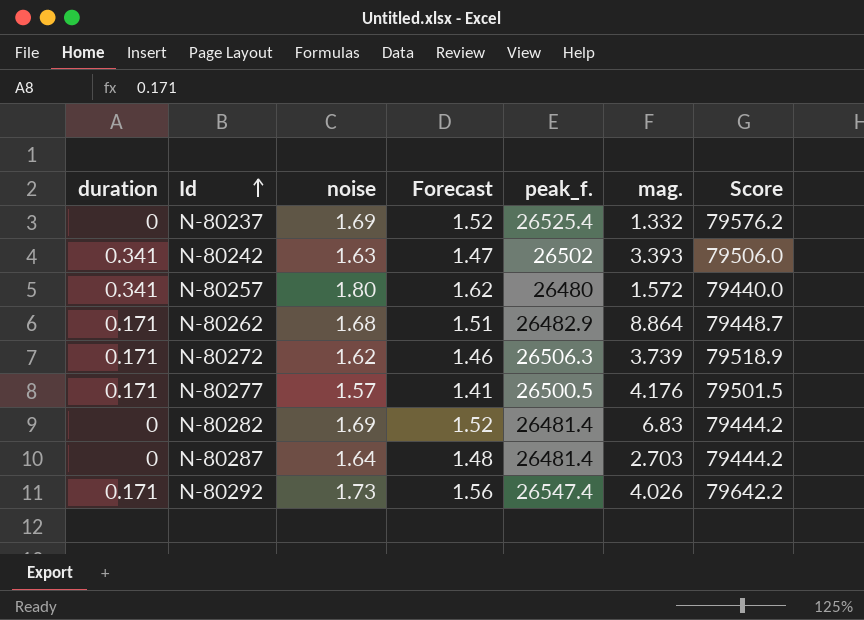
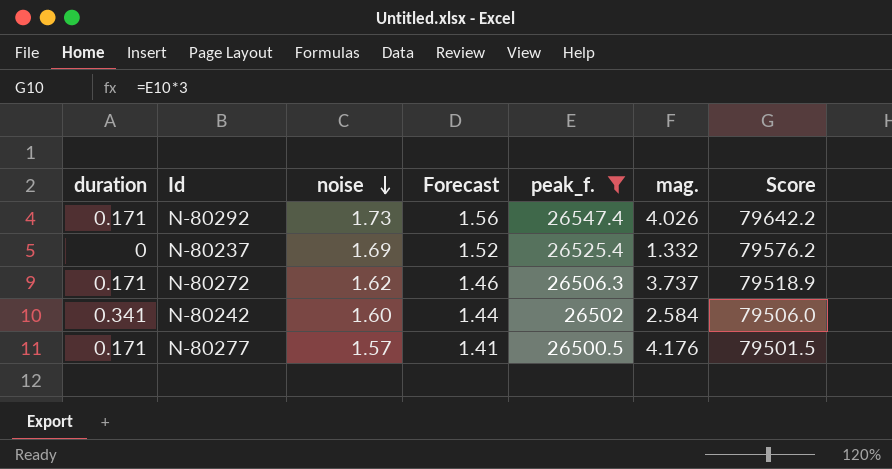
filter: none -> peak_f. >= 26500.5
row order: Id ascending -> noise descending
N-80272 | mag.: 3.739 -> 3.737
N-80242 | noise: 1.63 -> 1.60
N-80242 | Forecast: 1.47 -> 1.44
N-80242 | mag.: 3.393 -> 2.584

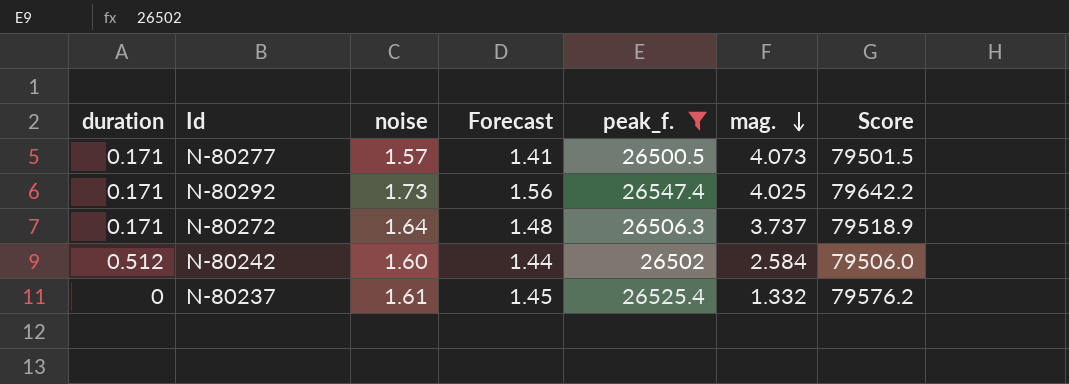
row order: noise descending -> mag. descending
N-80277 | mag.: 4.176 -> 4.073
N-80292 | mag.: 4.026 -> 4.025
N-80272 | noise: 1.62 -> 1.64
N-80272 | Forecast: 1.46 -> 1.48
N-80242 | duration: 0.341 -> 0.512
N-80237 | noise: 1.69 -> 1.61
N-80237 | Forecast: 1.52 -> 1.45

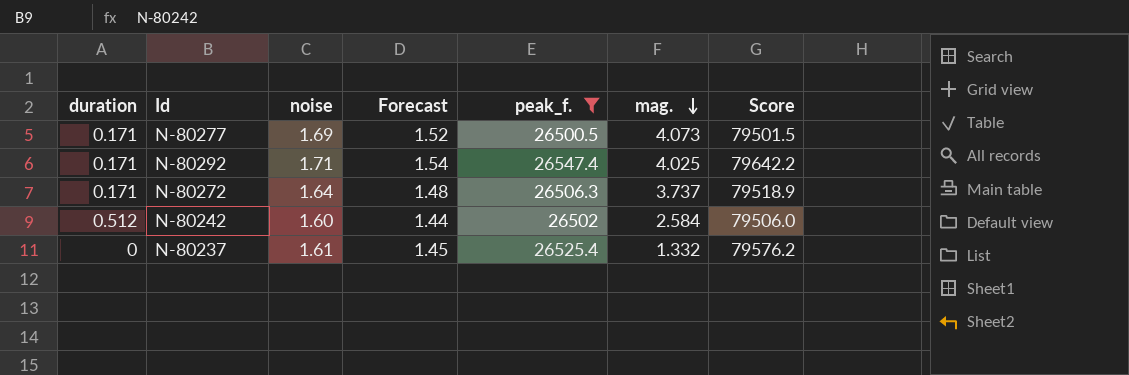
N-80277 | noise: 1.57 -> 1.69
N-80277 | Forecast: 1.41 -> 1.52
N-80292 | noise: 1.73 -> 1.71
N-80292 | Forecast: 1.56 -> 1.54

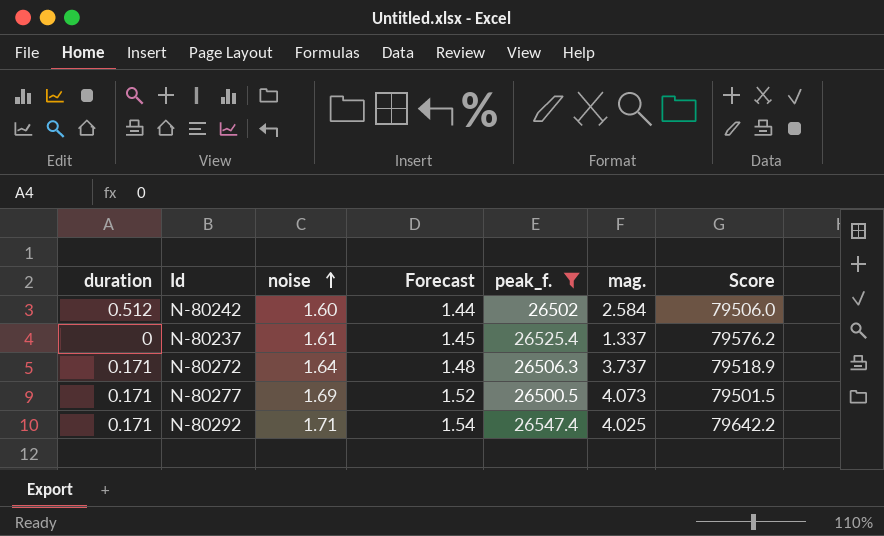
row order: mag. descending -> noise ascending
N-80237 | mag.: 1.332 -> 1.337

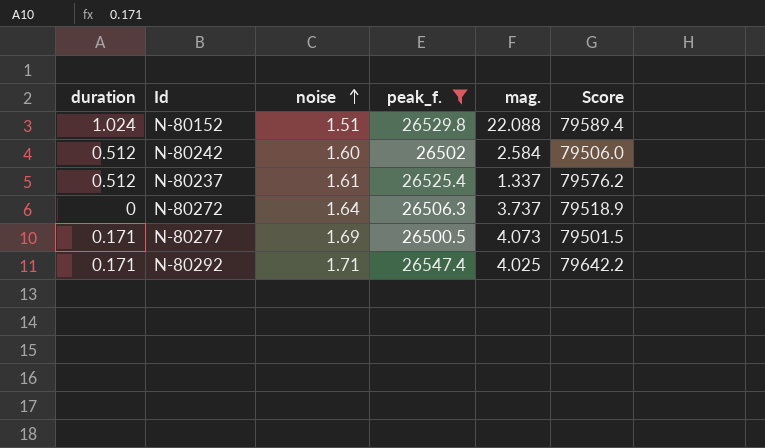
column Forecast | formula: [noise] * 0.9 -> none
row N-80152: none -> 1.024 | 1.51 | 26529.8 | 22.088 | 79589.4
N-80237 | duration: 0 -> 0.512
N-80272 | duration: 0.171 -> 0

